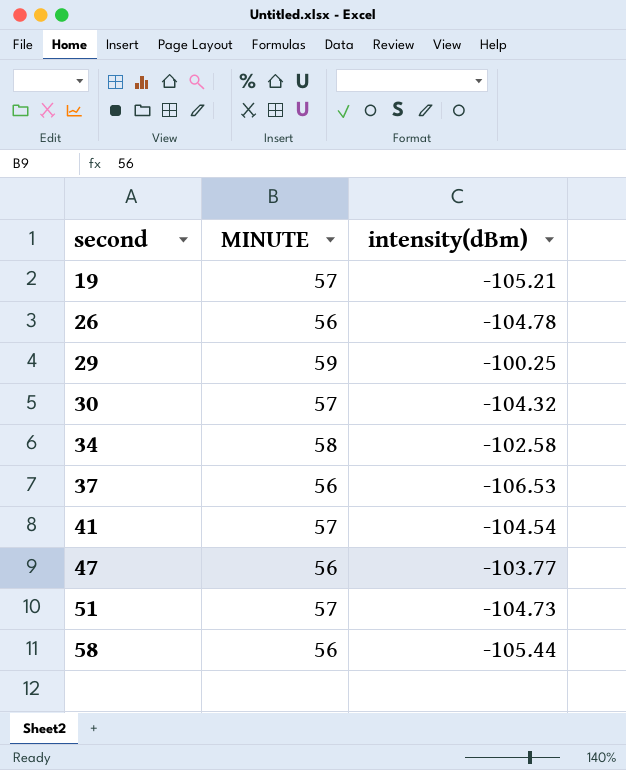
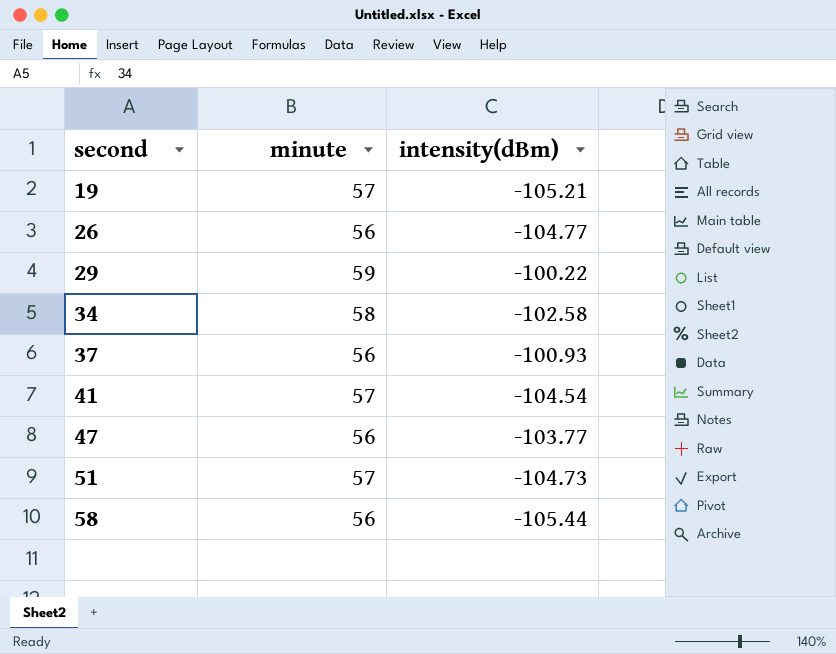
column name: MINUTE -> minute
row 30: 57 | -104.32 -> none
26 | intensity(dBm): -104.78 -> -104.77
29 | intensity(dBm): -100.25 -> -100.22
37 | intensity(dBm): -106.53 -> -100.93

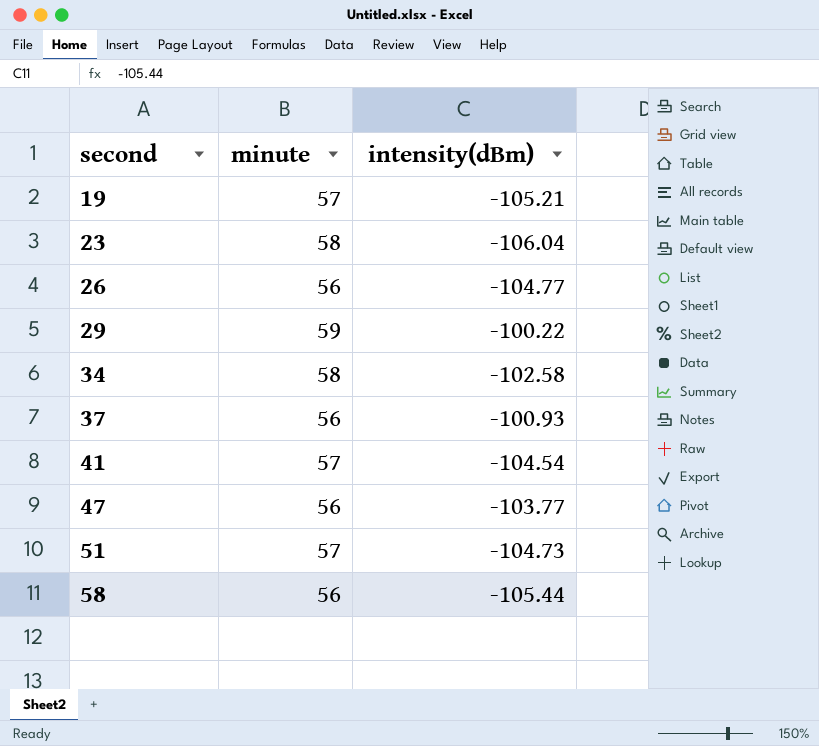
row 23: none -> 58 | -106.04

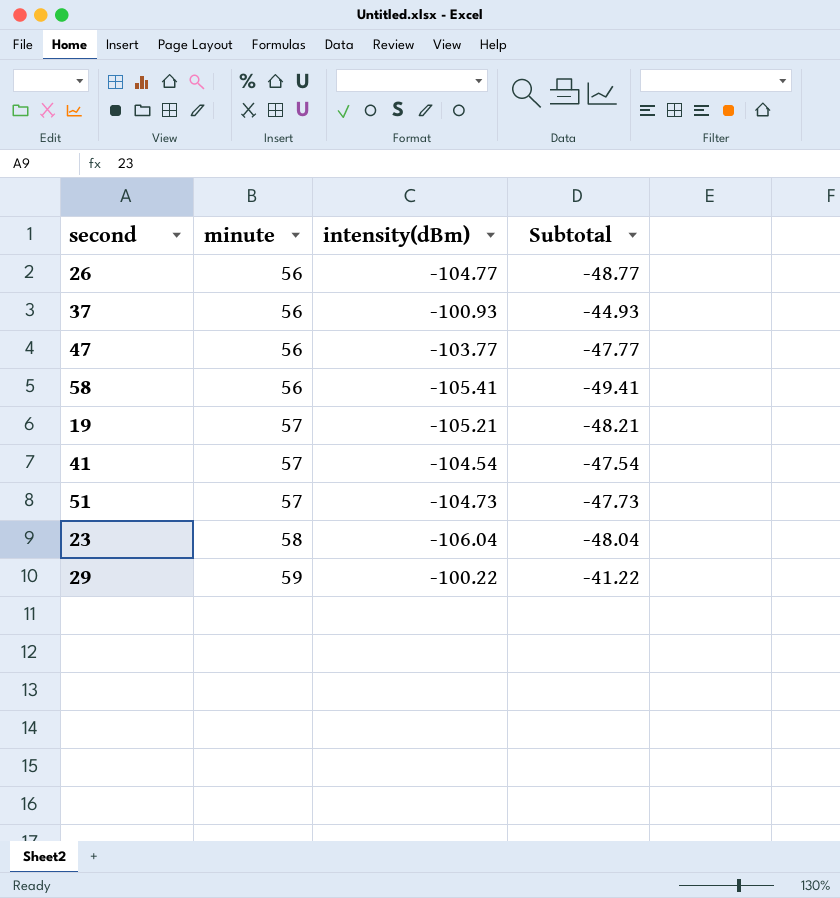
row order: second ascending -> minute ascending
column Subtotal | formula: none -> [minute] + [intensity(dBm)]
row 34: 58 | -102.58 -> none
58 | intensity(dBm): -105.44 -> -105.41

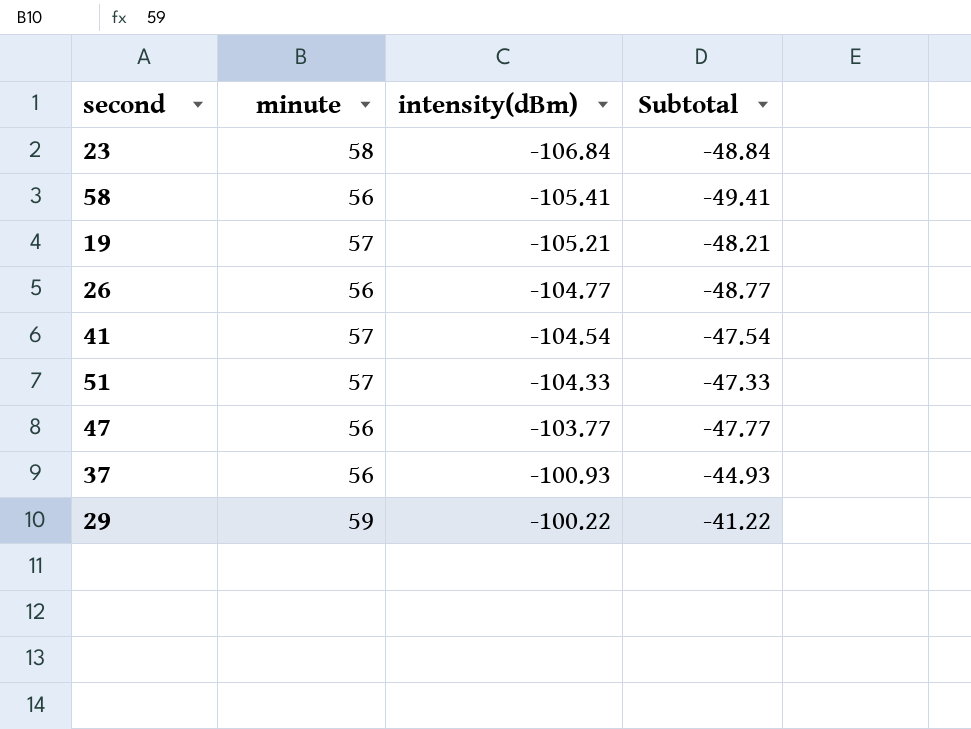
row order: minute ascending -> intensity(dBm) ascending
23 | intensity(dBm): -106.04 -> -106.84
23 | Subtotal: -48.04 -> -48.84
51 | intensity(dBm): -104.73 -> -104.33
51 | Subtotal: -47.73 -> -47.33

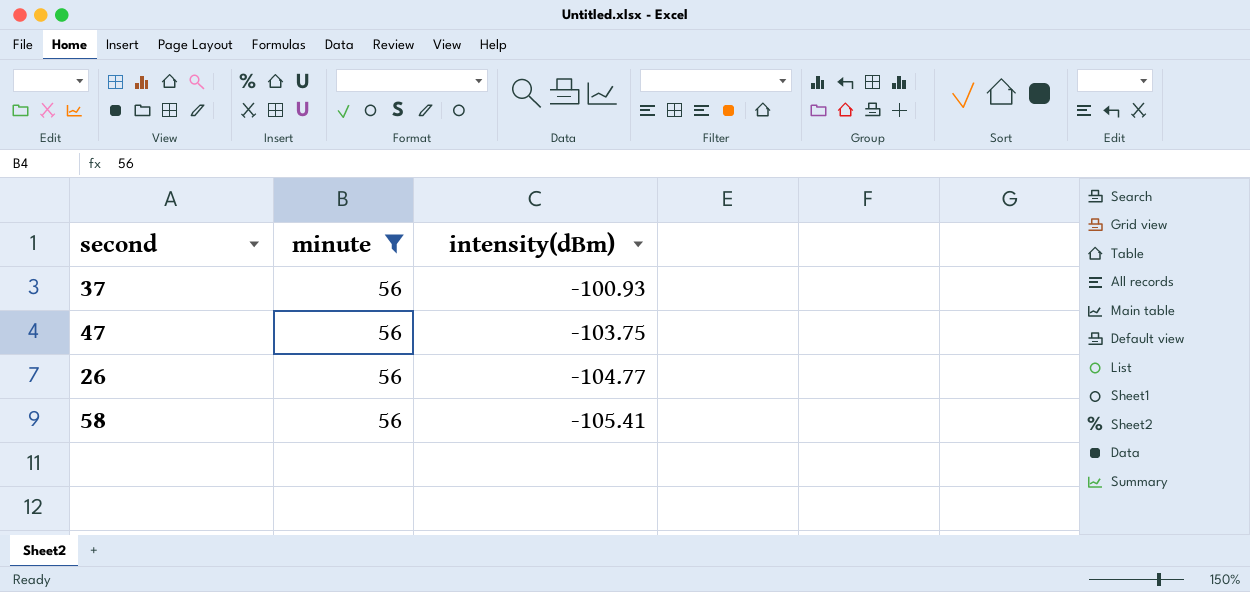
filter: none -> minute = 56
row order: intensity(dBm) ascending -> intensity(dBm) descending
column Subtotal | formula: [minute] + [intensity(dBm)] -> none
47 | intensity(dBm): -103.77 -> -103.75

